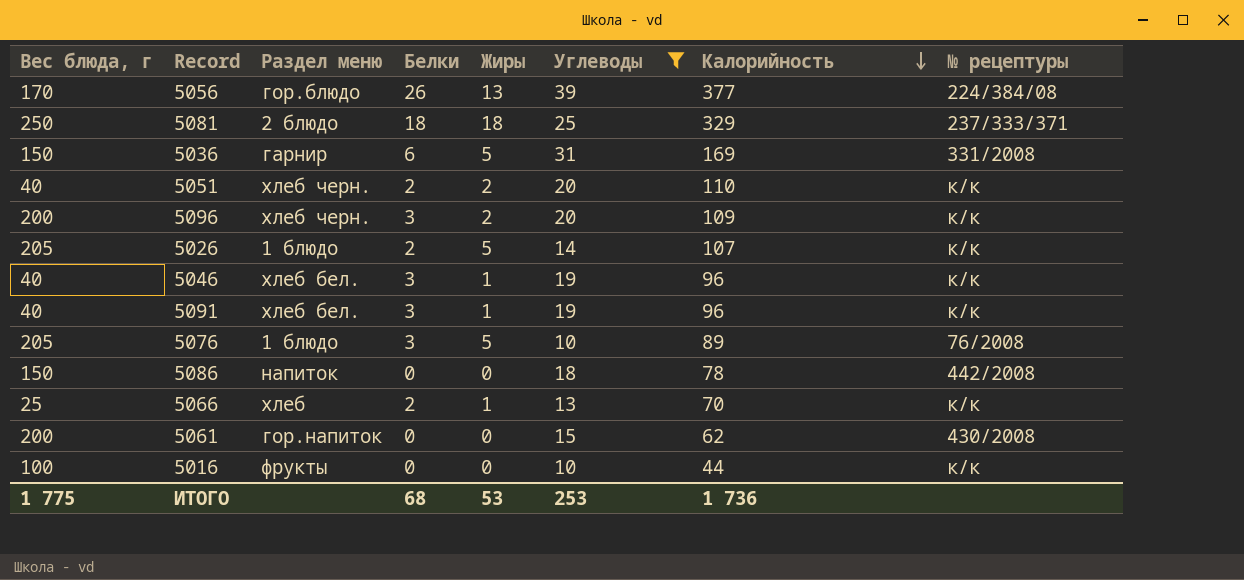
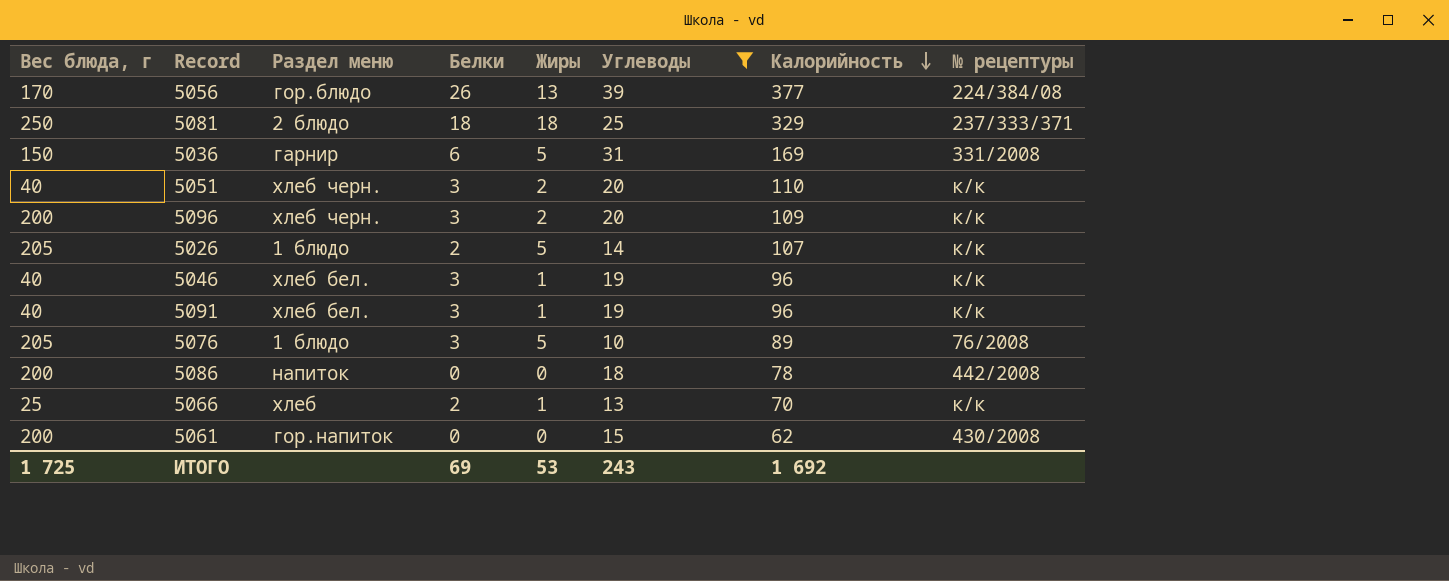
row 5016: 100 | фрукты | 0 | 0 | 10 | 44 | к/к -> none
5051 | Белки: 2 -> 3
5086 | Вес блюда, г: 150 -> 200
ИТОГО | Вес блюда, г: 1 775 -> 1 725
ИТОГО | Белки: 68 -> 69
ИТОГО | Углеводы: 253 -> 243
ИТОГО | Калорийность: 1 736 -> 1 692

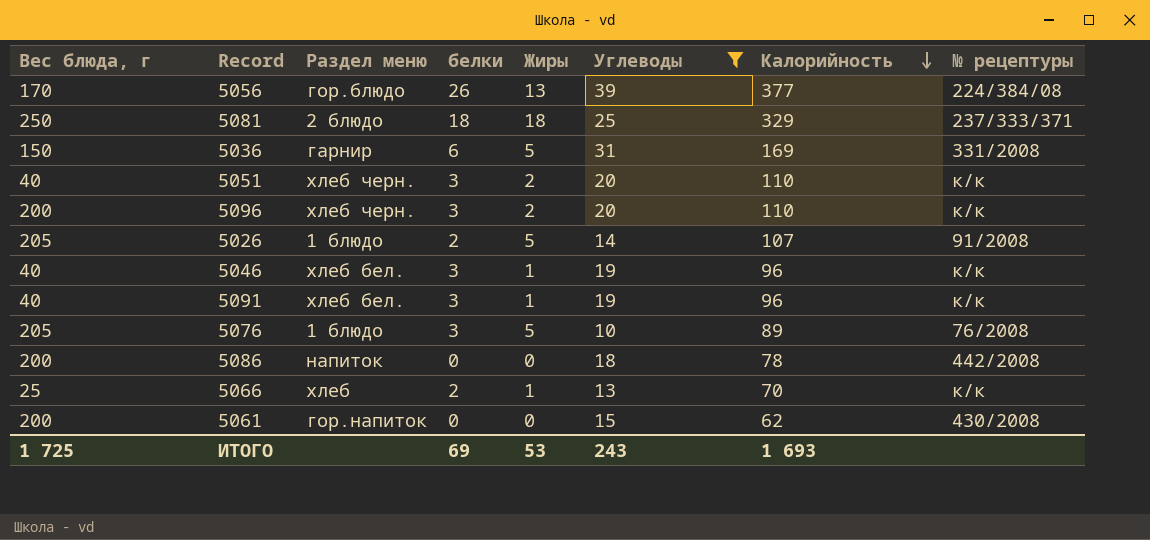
column name: Белки -> белки
5096 | Калорийность: 109 -> 110
5026 | № рецептуры: к/к -> 91/2008
ИТОГО | Калорийность: 1 692 -> 1 693

